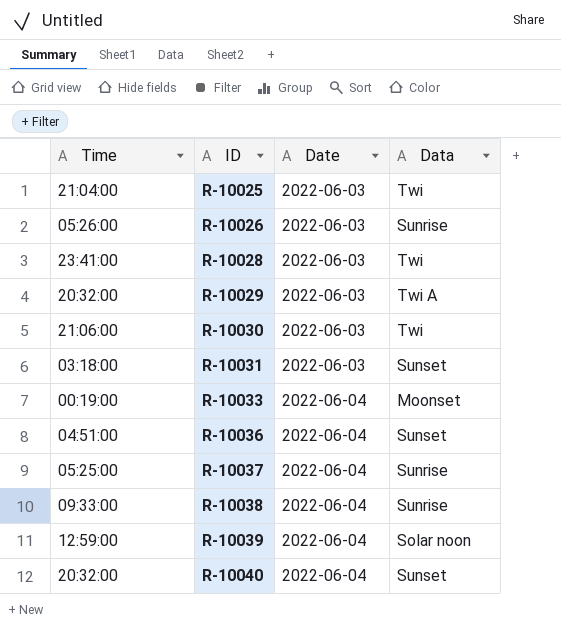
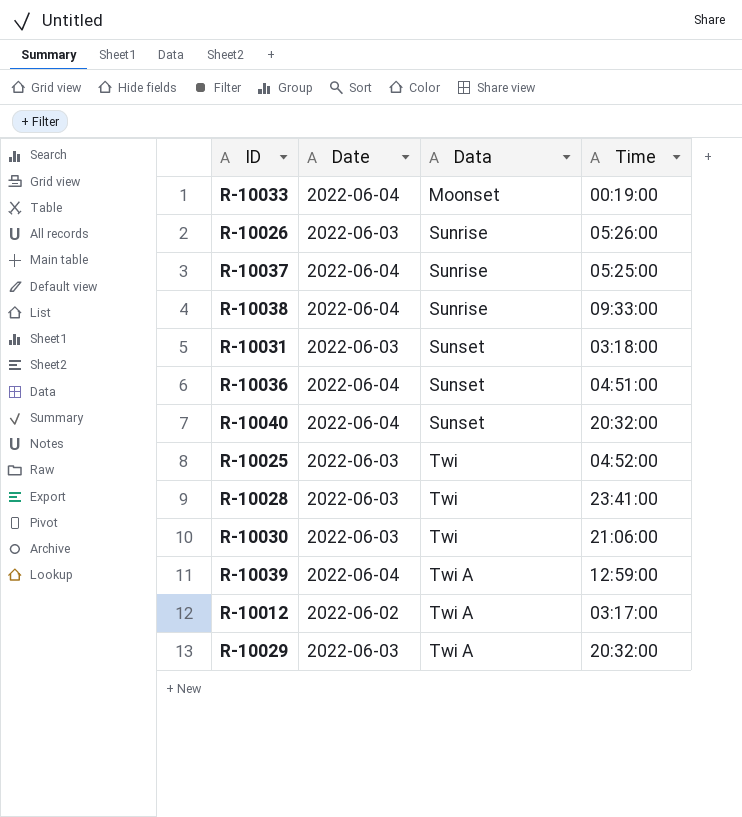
row order: ID ascending -> Data ascending
column Time | position: 1 -> 4
R-10025 | Time: 21:04:00 -> 04:52:00
R-10039 | Data: Solar noon -> Twi A
row R-10012: none -> 2022-06-02 | Twi A | 03:17:00

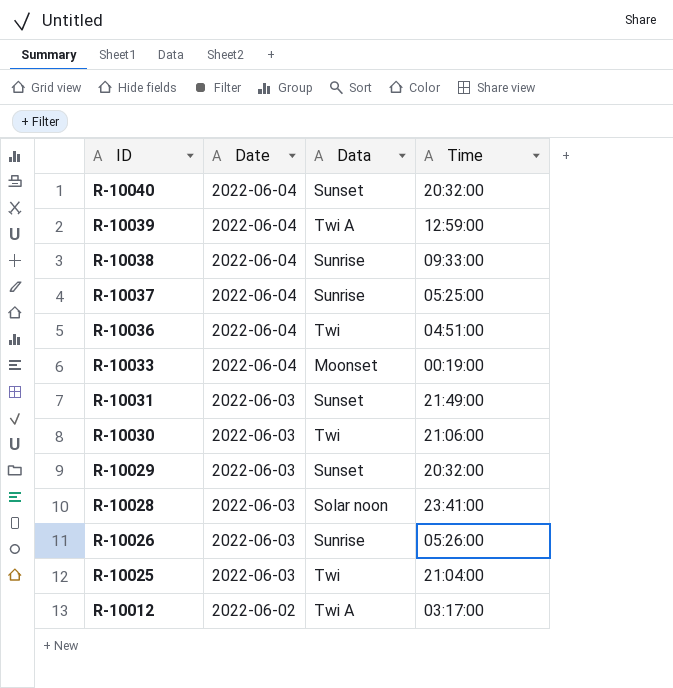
row order: Data ascending -> ID descending
R-10036 | Data: Sunset -> Twi
R-10031 | Time: 03:18:00 -> 21:49:00
R-10029 | Data: Twi A -> Sunset
R-10028 | Data: Twi -> Solar noon
R-10025 | Time: 04:52:00 -> 21:04:00

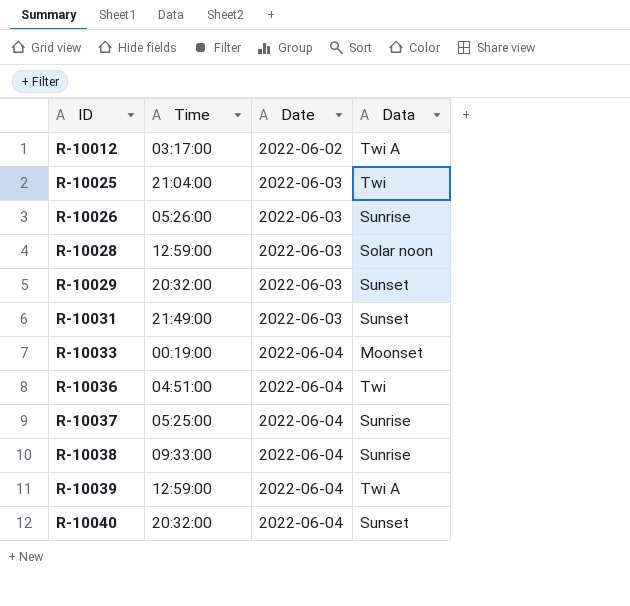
row order: ID descending -> ID ascending
column Time | position: 4 -> 2
row R-10030: 2022-06-03 | Twi | 21:06:00 -> none
R-10028 | Time: 23:41:00 -> 12:59:00

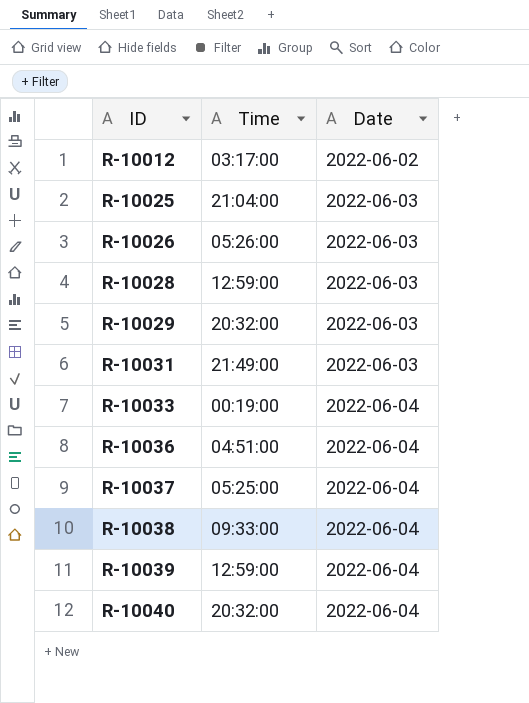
column Data | position: 4 -> none

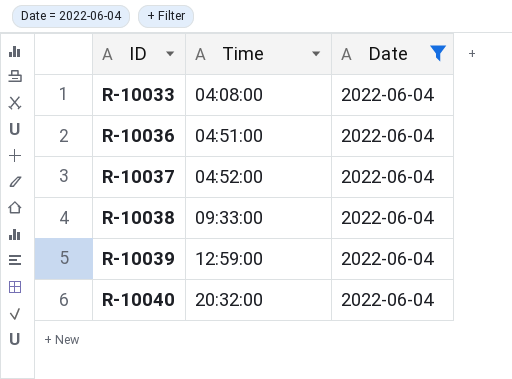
filter: none -> Date = 2022-06-04
R-10033 | Time: 00:19:00 -> 04:08:00
R-10037 | Time: 05:25:00 -> 04:52:00

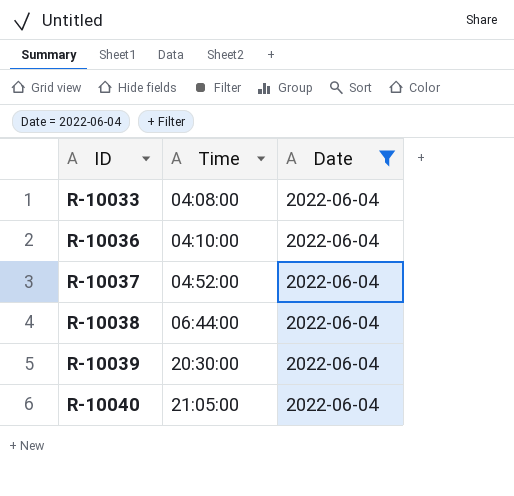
R-10036 | Time: 04:51:00 -> 04:10:00
R-10038 | Time: 09:33:00 -> 06:44:00
R-10039 | Time: 12:59:00 -> 20:30:00
R-10040 | Time: 20:32:00 -> 21:05:00

